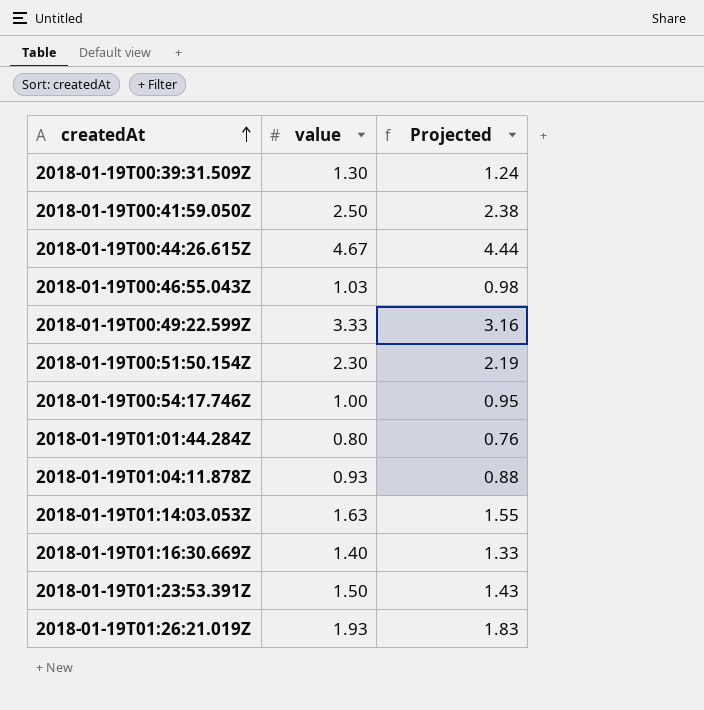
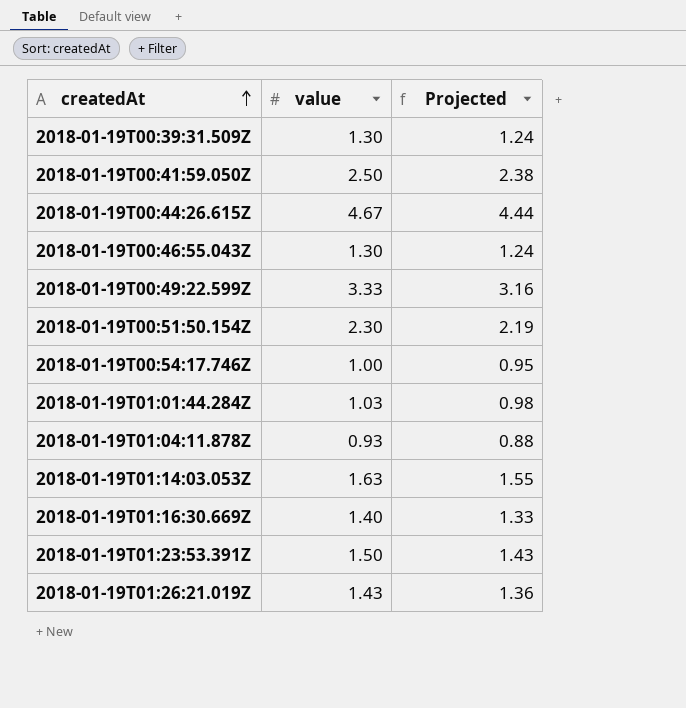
2018-01-19T00:46:55.043Z | value: 1.03 -> 1.30
2018-01-19T00:46:55.043Z | Projected: 0.98 -> 1.24
2018-01-19T01:01:44.284Z | value: 0.80 -> 1.03
2018-01-19T01:01:44.284Z | Projected: 0.76 -> 0.98
2018-01-19T01:26:21.019Z | value: 1.93 -> 1.43
2018-01-19T01:26:21.019Z | Projected: 1.83 -> 1.36

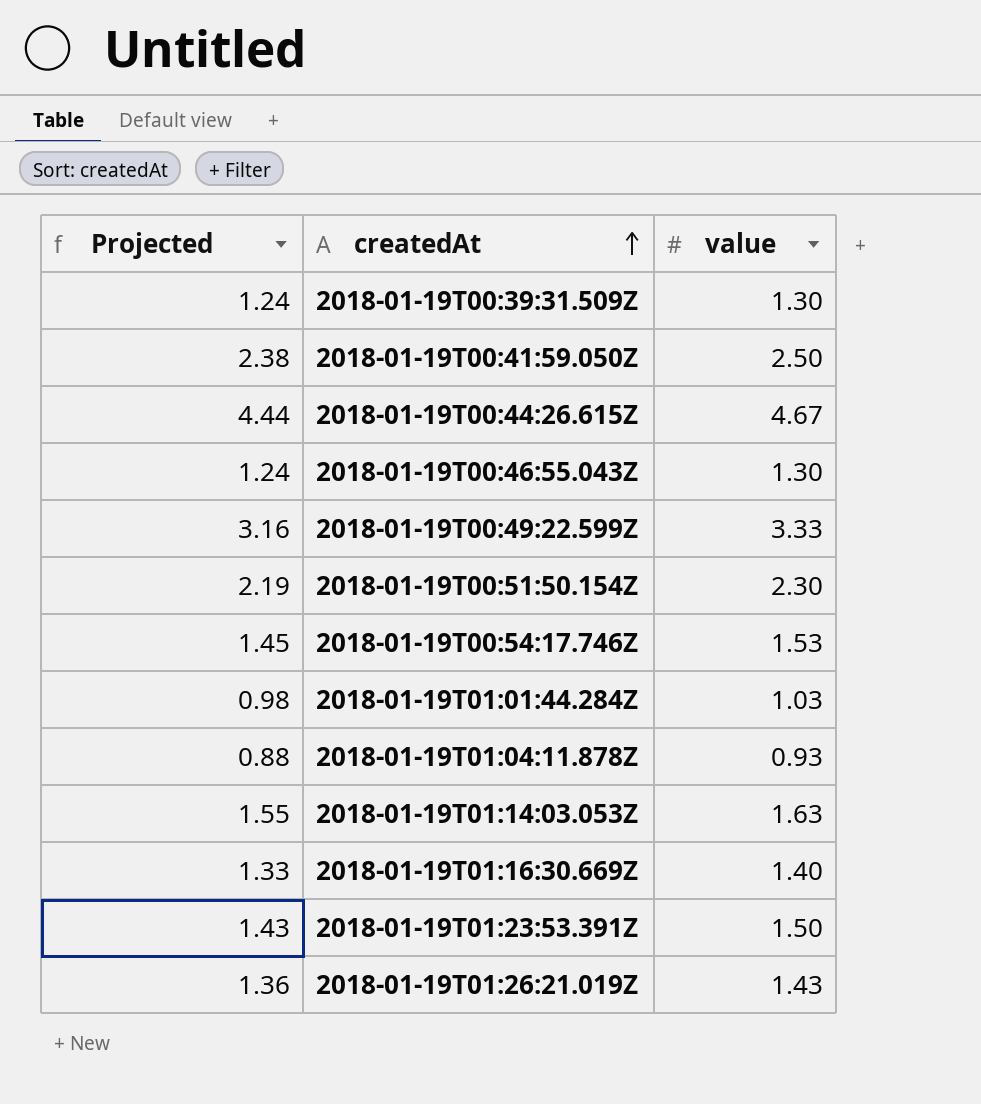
column Projected | position: 3 -> 1
2018-01-19T00:54:17.746Z | Projected: 0.95 -> 1.45
2018-01-19T00:54:17.746Z | value: 1.00 -> 1.53

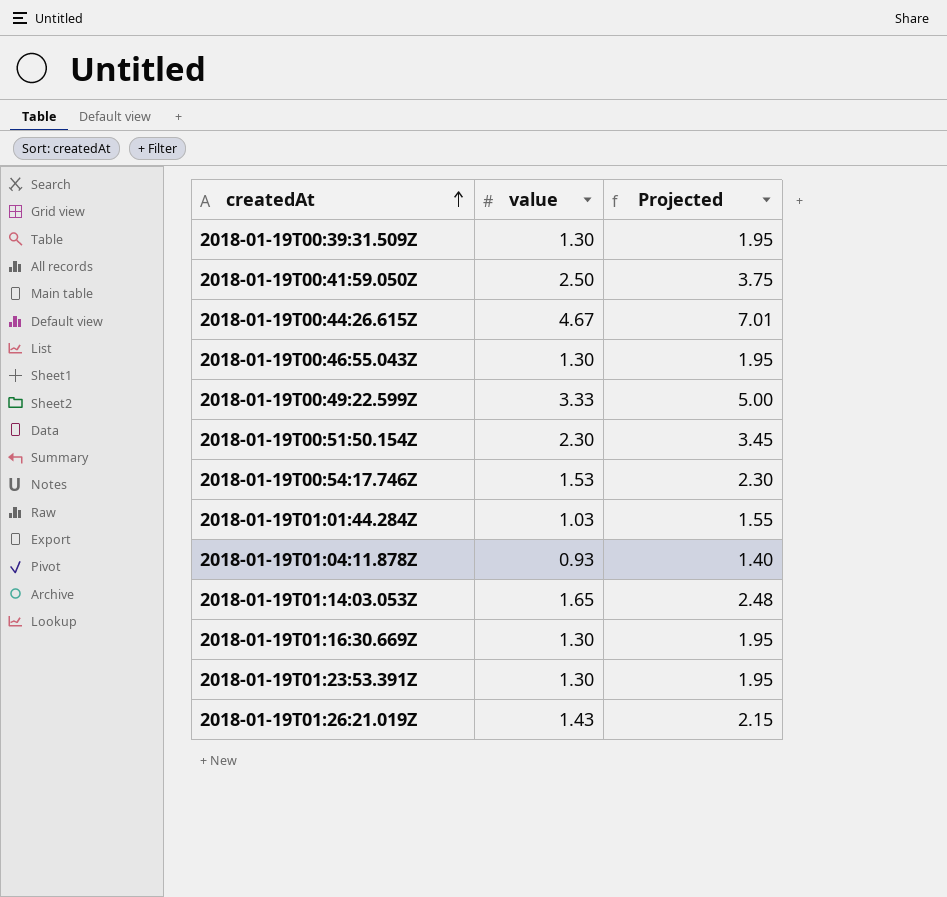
column Projected | formula: [value] * 0.95 -> [value] * 1.5
column Projected | position: 1 -> 3
2018-01-19T01:14:03.053Z | value: 1.63 -> 1.65
2018-01-19T01:16:30.669Z | value: 1.40 -> 1.30
2018-01-19T01:23:53.391Z | value: 1.50 -> 1.30

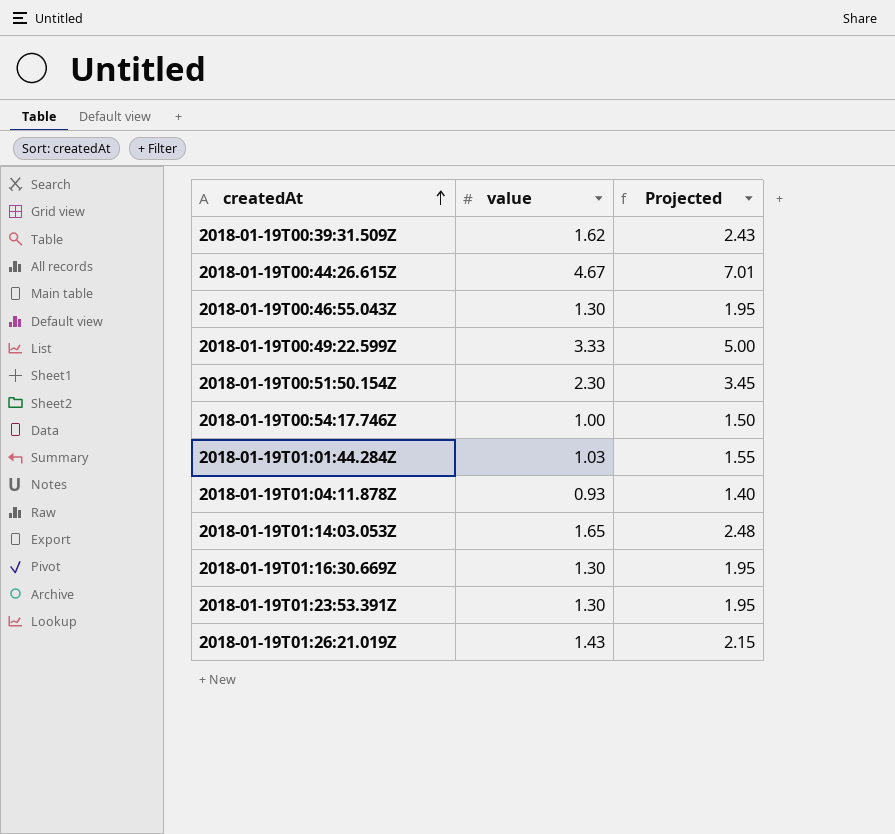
row 2018-01-19T00:41:59.050Z: 2.50 | 3.75 -> none
2018-01-19T00:39:31.509Z | value: 1.30 -> 1.62
2018-01-19T00:39:31.509Z | Projected: 1.95 -> 2.43
2018-01-19T00:54:17.746Z | value: 1.53 -> 1.00
2018-01-19T00:54:17.746Z | Projected: 2.30 -> 1.50

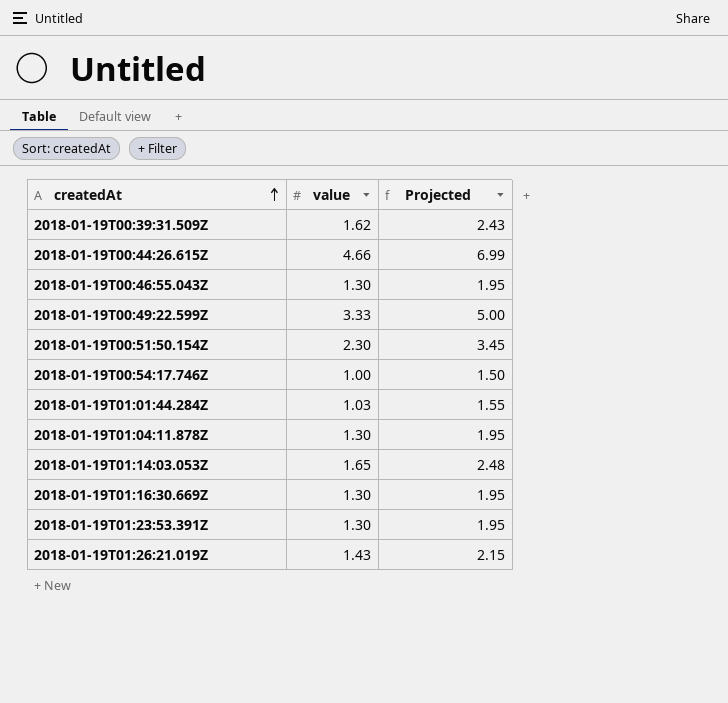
2018-01-19T00:44:26.615Z | value: 4.67 -> 4.66
2018-01-19T00:44:26.615Z | Projected: 7.01 -> 6.99
2018-01-19T01:04:11.878Z | value: 0.93 -> 1.30
2018-01-19T01:04:11.878Z | Projected: 1.40 -> 1.95

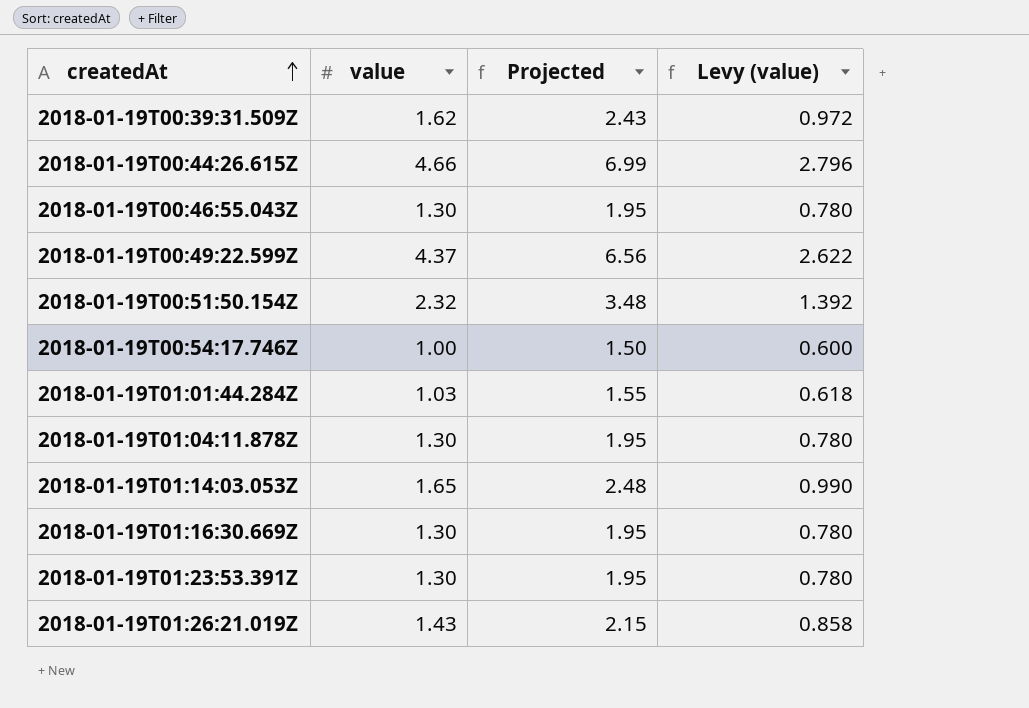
column Levy (value) | formula: none -> [value] * 0.6
2018-01-19T00:49:22.599Z | value: 3.33 -> 4.37
2018-01-19T00:49:22.599Z | Projected: 5.00 -> 6.56
2018-01-19T00:51:50.154Z | value: 2.30 -> 2.32
2018-01-19T00:51:50.154Z | Projected: 3.45 -> 3.48

